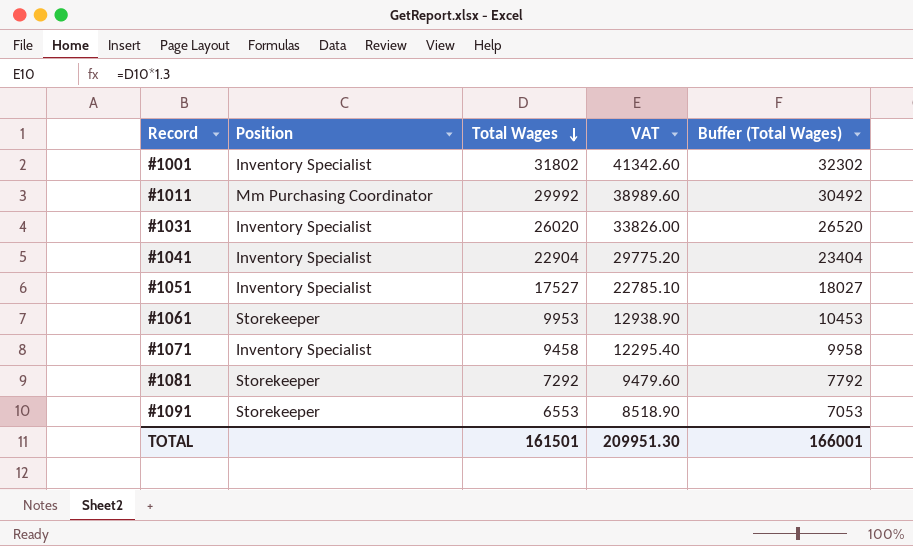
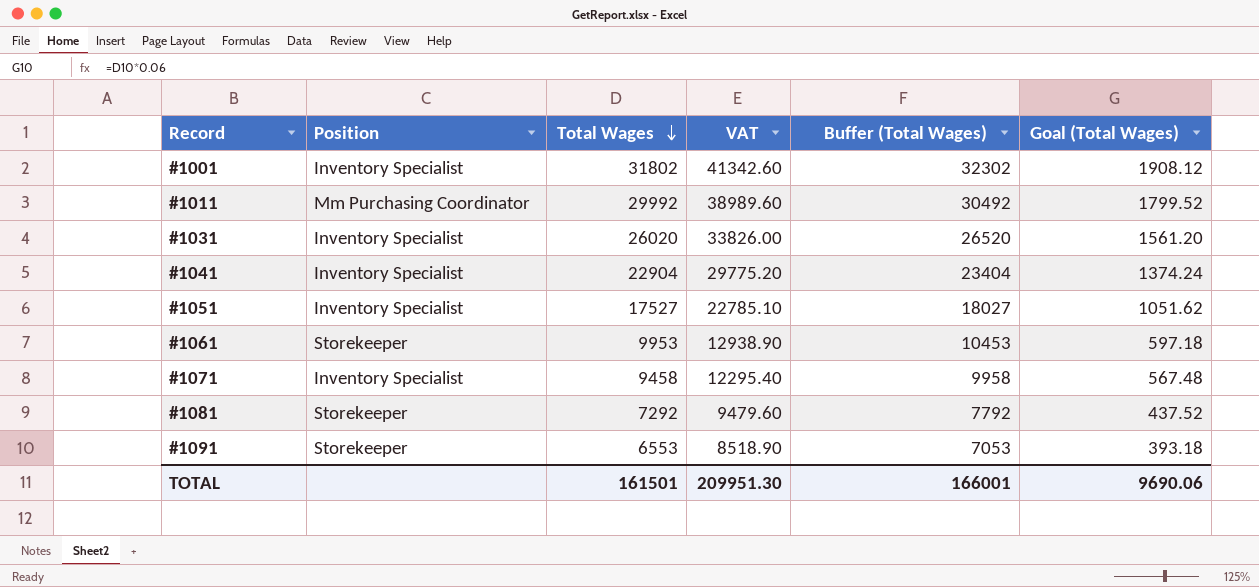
column Goal (Total Wages) | formula: none -> [Total Wages] * 0.06

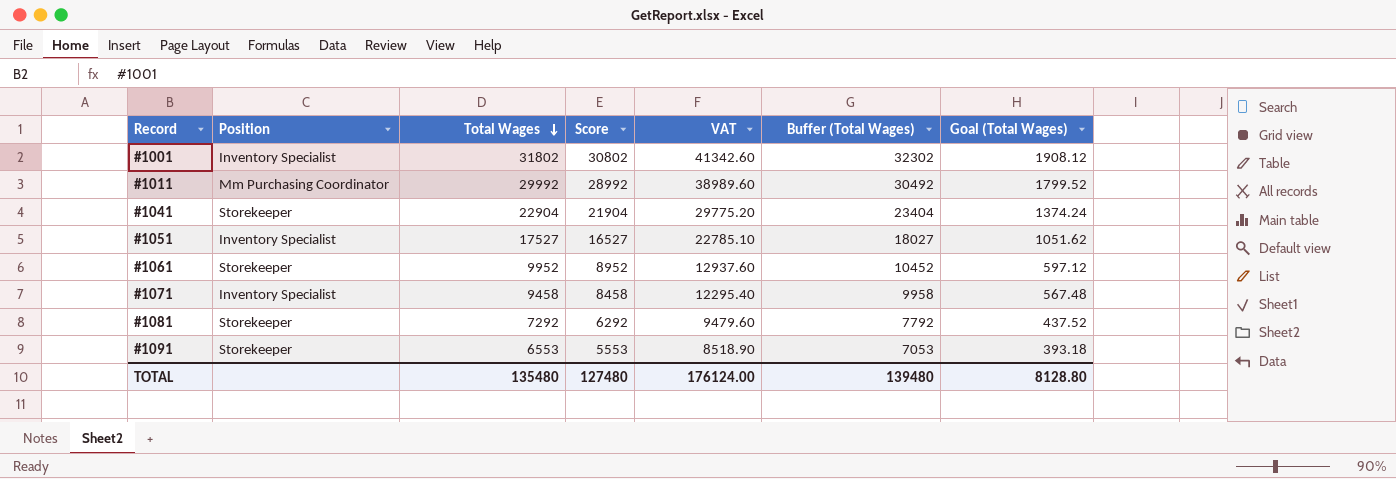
column Score | formula: none -> [Total Wages] - 1000
row #1031: Inventory Specialist | 26020 | 33826.00 | 26520 | 1561.20 -> none
#1041 | Position: Inventory Specialist -> Storekeeper
#1061 | Total Wages: 9953 -> 9952
#1061 | VAT: 12938.90 -> 12937.60
#1061 | Buffer (Total Wages): 10453 -> 10452
#1061 | Goal (Total Wages): 597.18 -> 597.12
TOTAL | Total Wages: 161501 -> 135480
TOTAL | VAT: 209951.30 -> 176124.00
TOTAL | Buffer (Total Wages): 166001 -> 139480
TOTAL | Goal (Total Wages): 9690.06 -> 8128.80

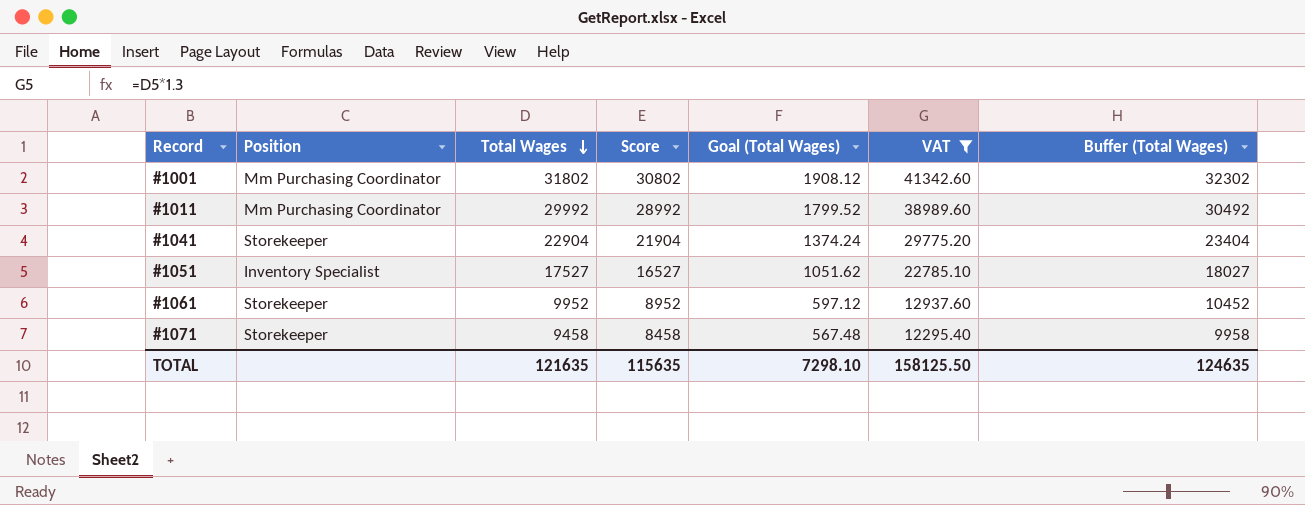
filter: none -> VAT >= 12295.40
column Goal (Total Wages) | position: 7 -> 5
#1001 | Position: Inventory Specialist -> Mm Purchasing Coordinator
#1071 | Position: Inventory Specialist -> Storekeeper
TOTAL | Total Wages: 135480 -> 121635
TOTAL | Score: 127480 -> 115635
TOTAL | Goal (Total Wages): 8128.80 -> 7298.10
TOTAL | VAT: 176124.00 -> 158125.50
TOTAL | Buffer (Total Wages): 139480 -> 124635

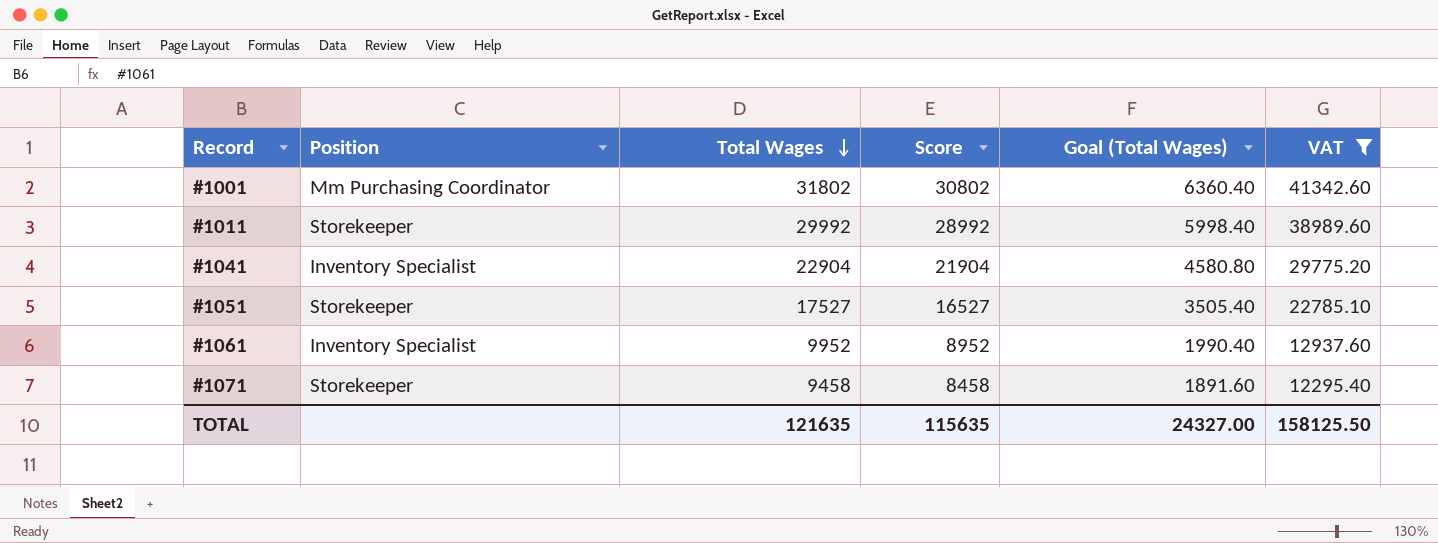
column Buffer (Total Wages) | formula: [Total Wages] + 500 -> none
column Goal (Total Wages) | formula: [Total Wages] * 0.06 -> [Total Wages] * 0.2
#1011 | Position: Mm Purchasing Coordinator -> Storekeeper
#1041 | Position: Storekeeper -> Inventory Specialist
#1051 | Position: Inventory Specialist -> Storekeeper
#1061 | Position: Storekeeper -> Inventory Specialist
TOTAL | Goal (Total Wages): 7298.10 -> 24327.00

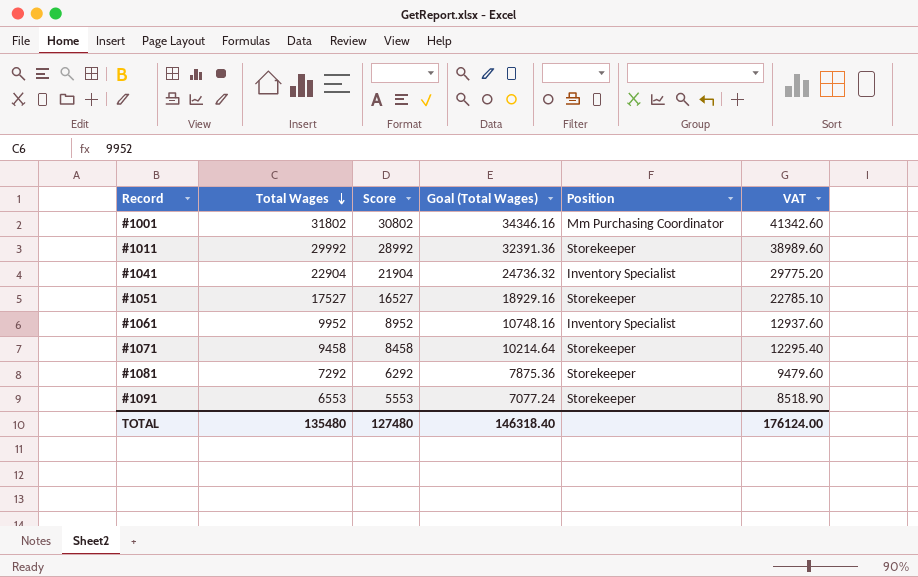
filter: VAT >= 12295.40 -> none
column Goal (Total Wages) | formula: [Total Wages] * 0.2 -> [Total Wages] * 1.08
column Position | position: 2 -> 5
TOTAL | Total Wages: 121635 -> 135480
TOTAL | Score: 115635 -> 127480
TOTAL | Goal (Total Wages): 24327.00 -> 146318.40
TOTAL | VAT: 158125.50 -> 176124.00

